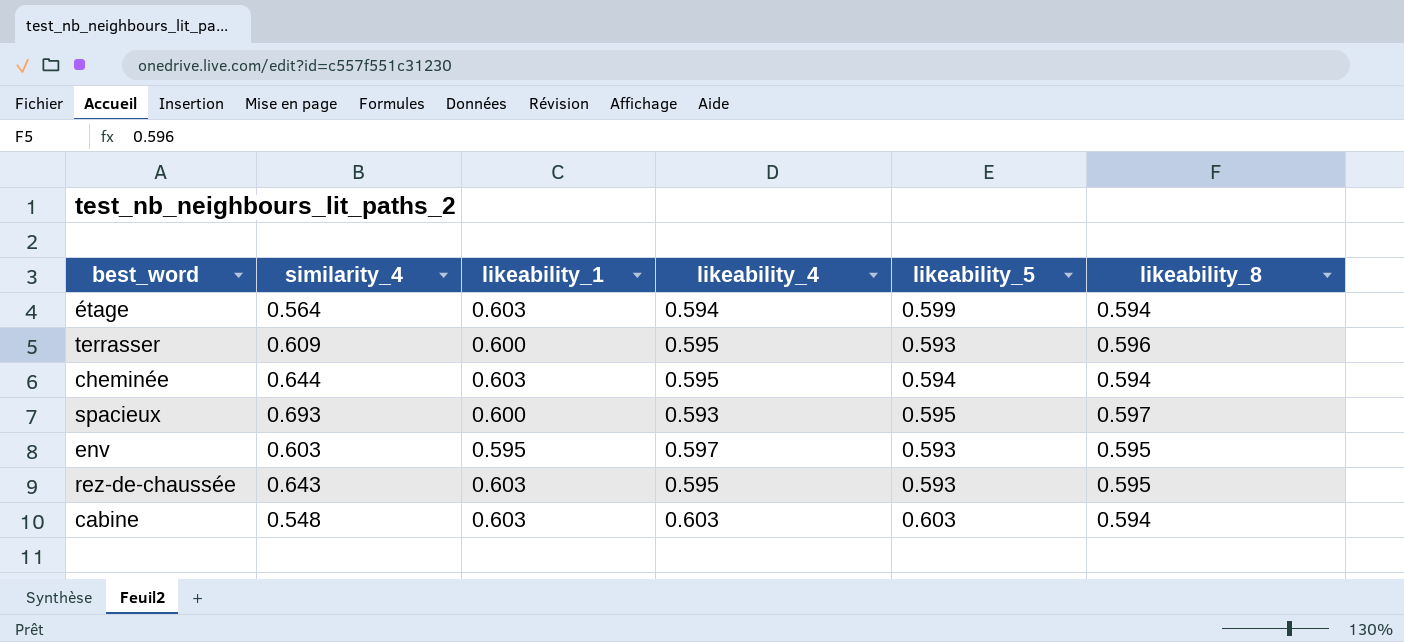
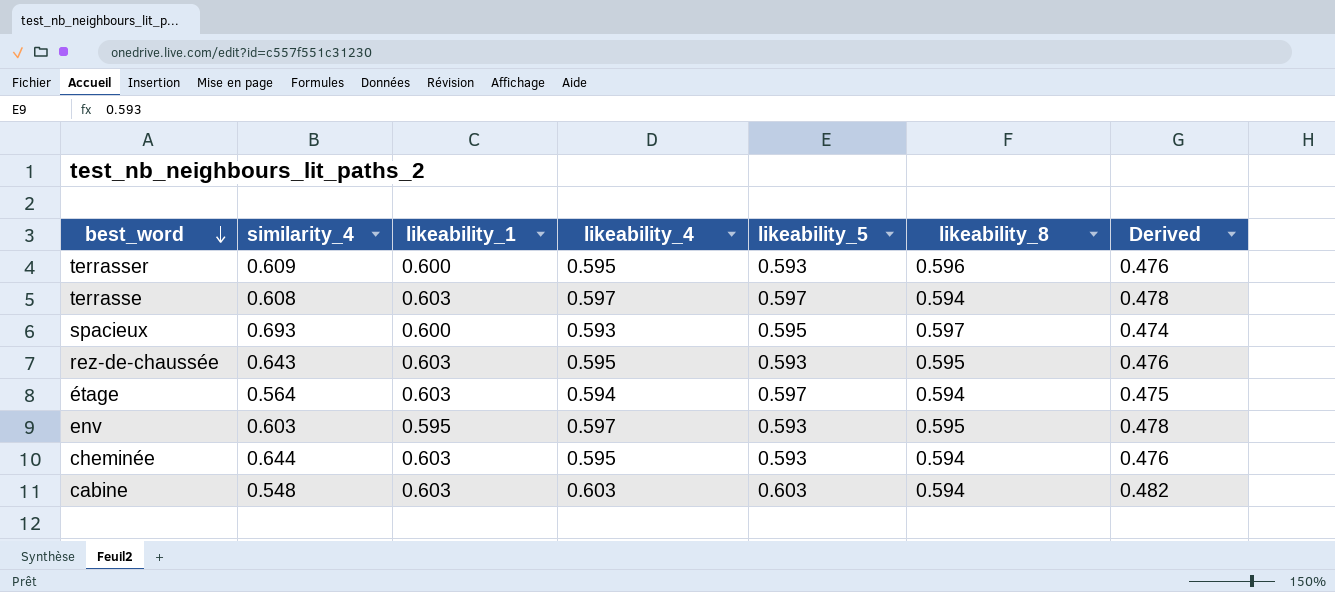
row order: none -> best_word descending
column Derived | formula: none -> [likeability_4] * 0.8
row terrasse: none -> 0.608 | 0.603 | 0.597 | 0.597 | 0.594 | 0.478
étage | likeability_5: 0.599 -> 0.597
cheminée | likeability_5: 0.594 -> 0.593

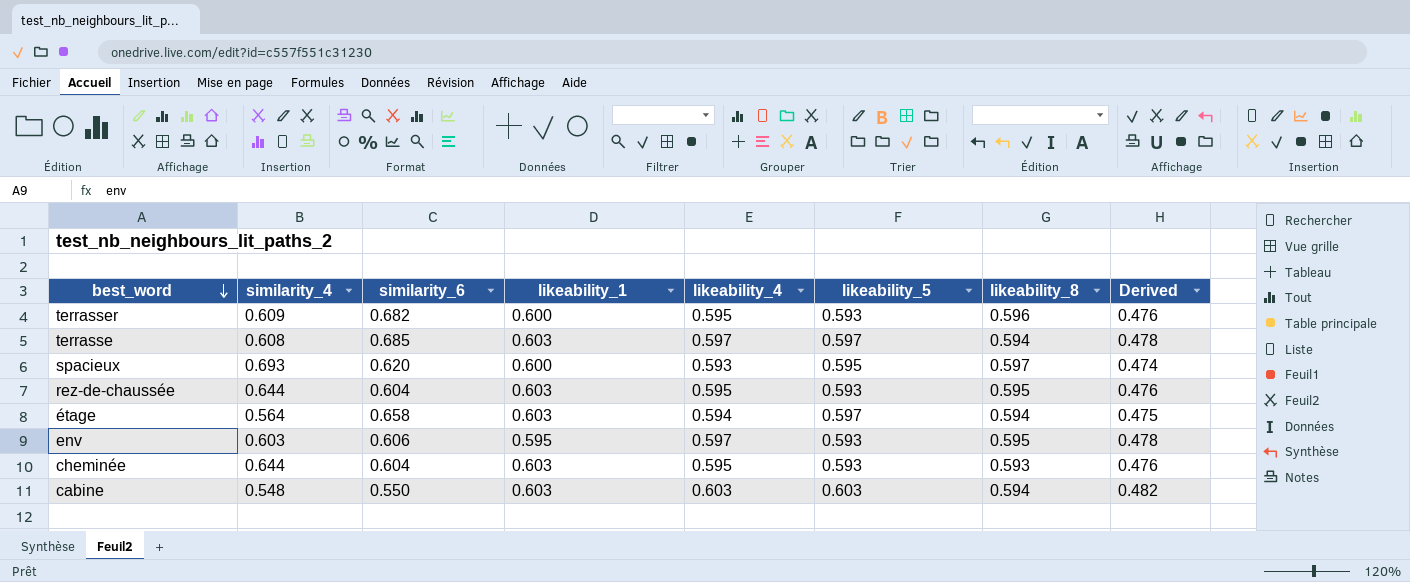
column similarity_6 | position: none -> 3
rez-de-chaussée | similarity_4: 0.643 -> 0.644
cheminée | likeability_8: 0.594 -> 0.593

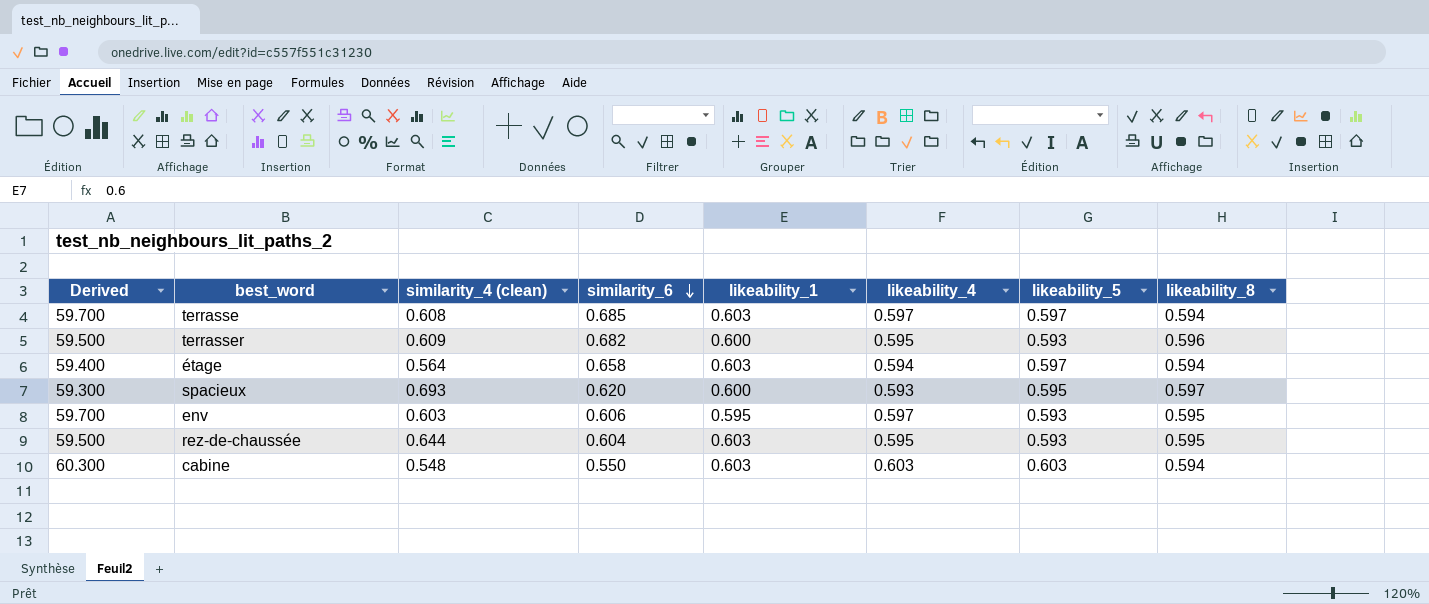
row order: best_word descending -> similarity_6 descending
column Derived | formula: [likeability_4] * 0.8 -> [likeability_4] * 100
column Derived | position: 8 -> 1
column name: similarity_4 -> similarity_4 (clean)
row cheminée: 0.644 | 0.604 | 0.603 | 0.595 | 0.593 | 0.593 | 0.476 -> none

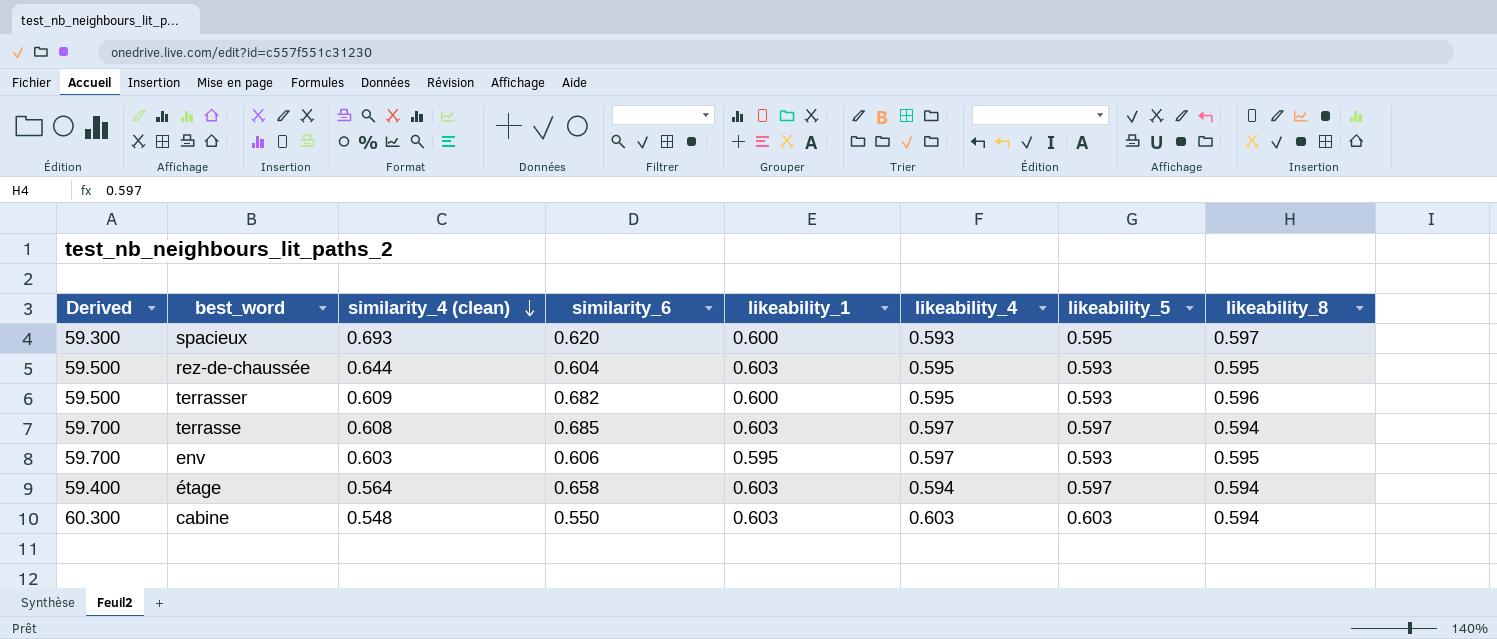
row order: similarity_6 descending -> similarity_4 (clean) descending

